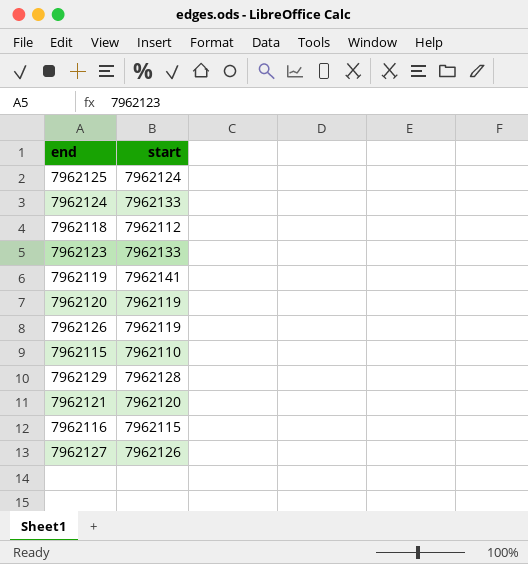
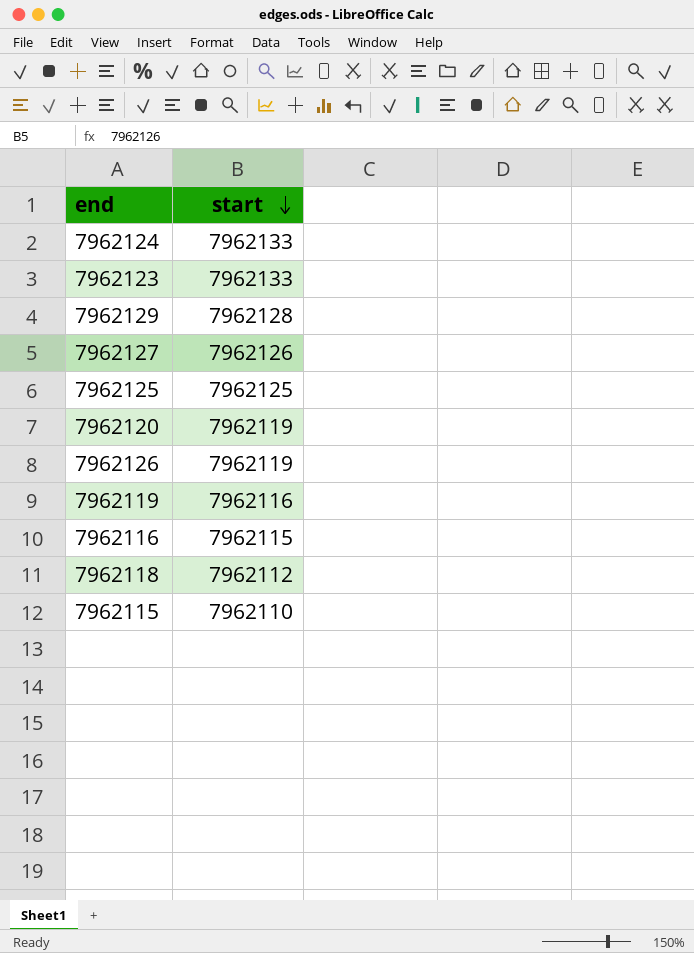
row order: none -> start descending
row 7962121: 7962120 -> none
7962125 | start: 7962124 -> 7962125
7962119 | start: 7962141 -> 7962116

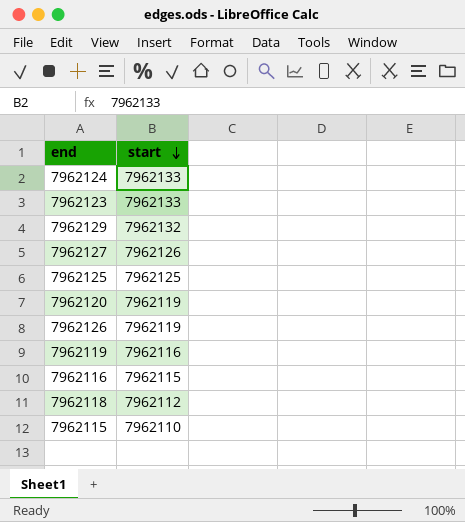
7962129 | start: 7962128 -> 7962132

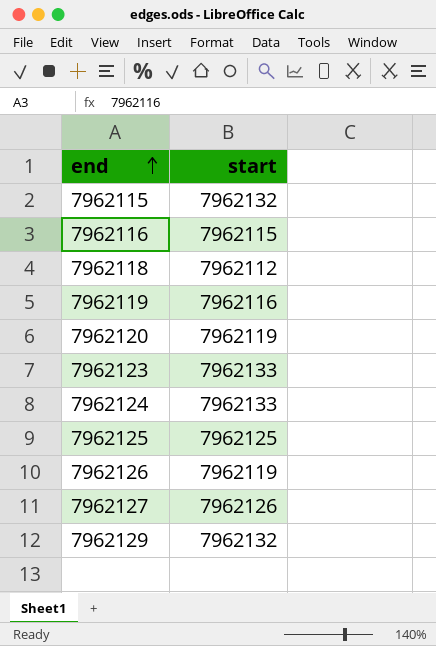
row order: start descending -> end ascending
7962115 | start: 7962110 -> 7962132

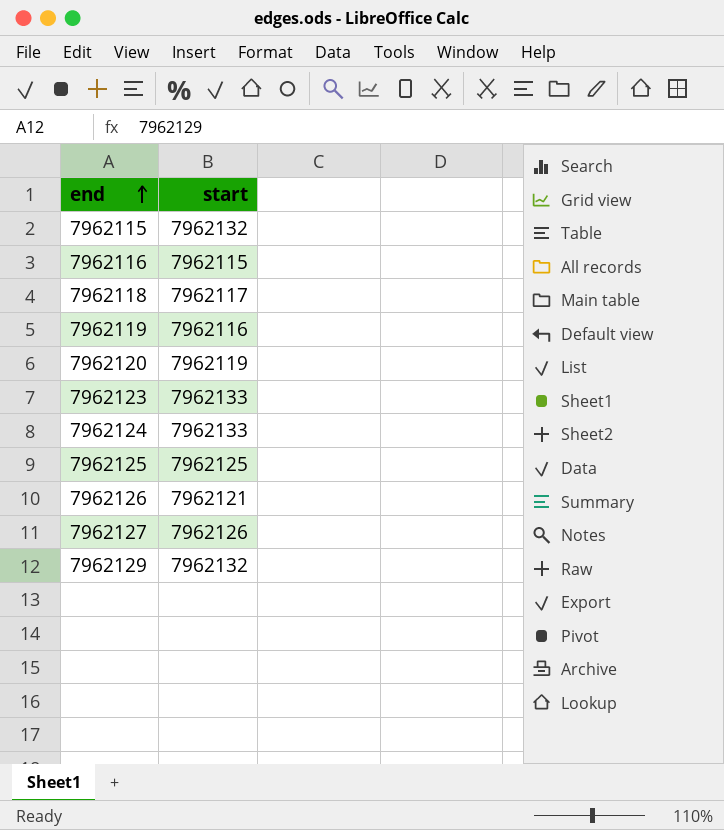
7962118 | start: 7962112 -> 7962117
7962126 | start: 7962119 -> 7962121

